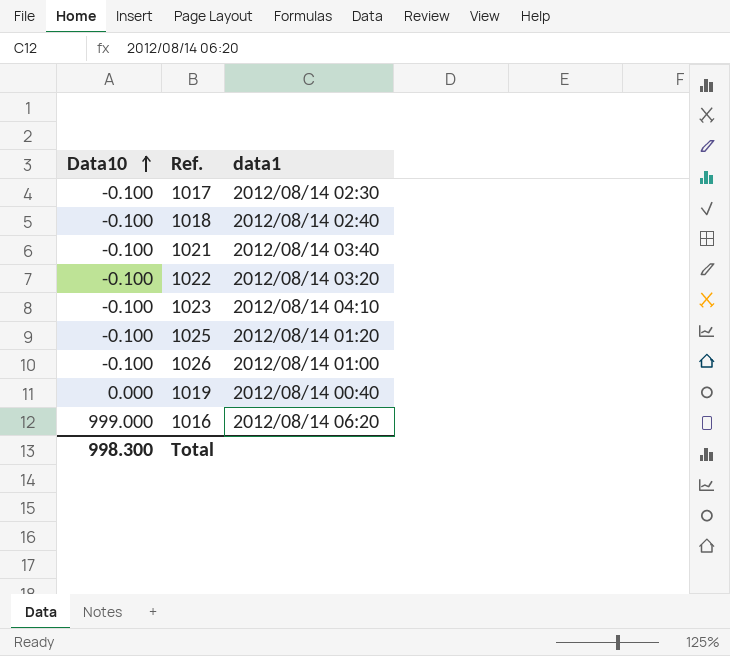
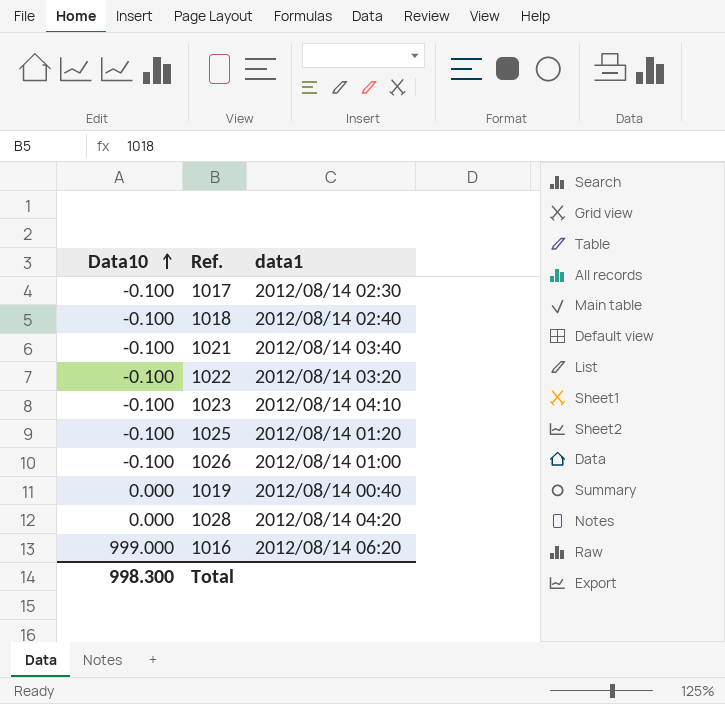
row 1028: none -> 0.000 | 2012/08/14 04:20

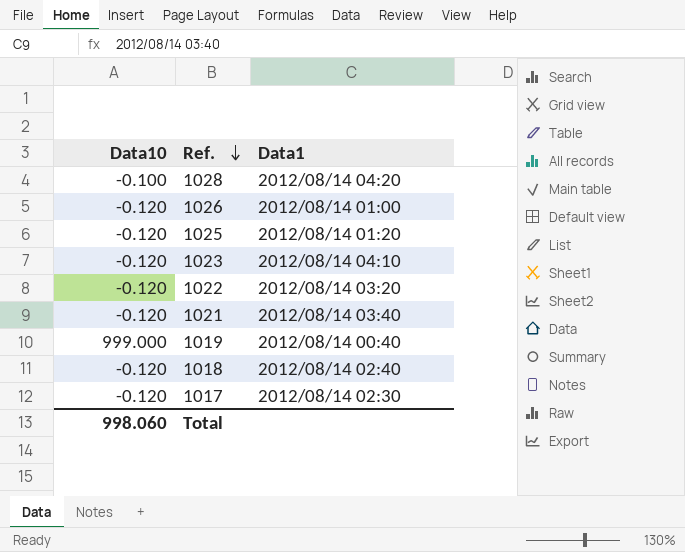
row order: Data10 ascending -> Ref. descending
column name: data1 -> Data1
row 1016: 999.000 | 2012/08/14 06:20 -> none
1028 | Data10: 0.000 -> -0.100
1026 | Data10: -0.100 -> -0.120
1025 | Data10: -0.100 -> -0.120
1023 | Data10: -0.100 -> -0.120
1022 | Data10: -0.100 -> -0.120
1021 | Data10: -0.100 -> -0.120
1019 | Data10: 0.000 -> 999.000
1018 | Data10: -0.100 -> -0.120
1017 | Data10: -0.100 -> -0.120
Total | Data10: 998.300 -> 998.060

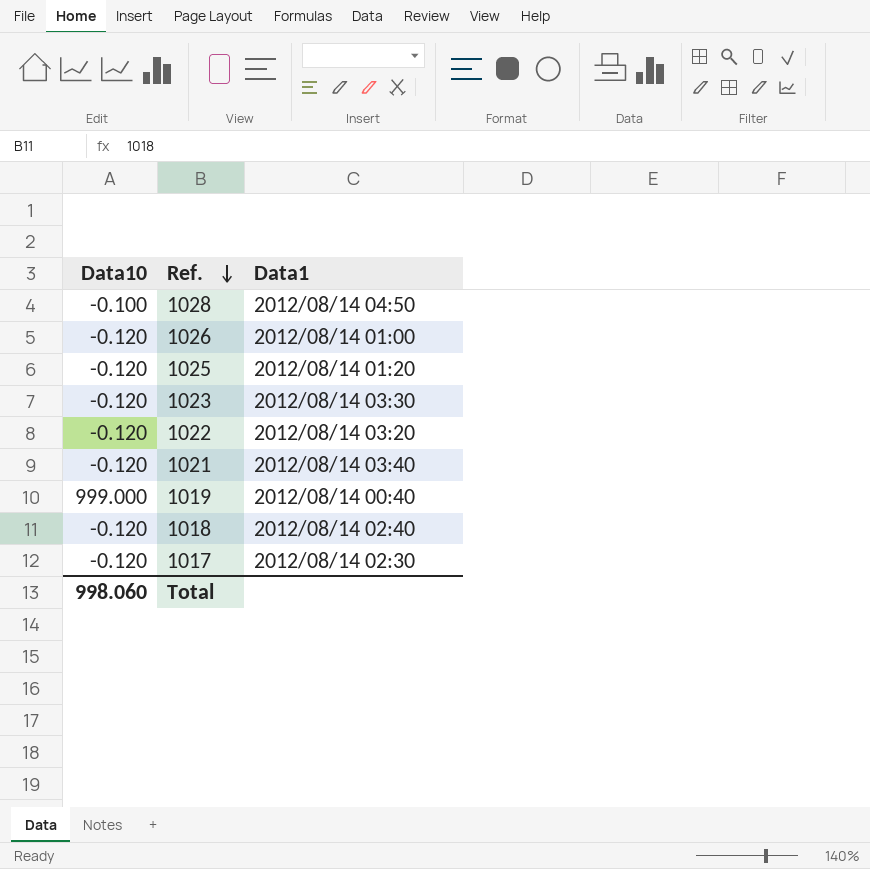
1028 | Data1: 2012/08/14 04:20 -> 2012/08/14 04:50
1023 | Data1: 2012/08/14 04:10 -> 2012/08/14 03:30

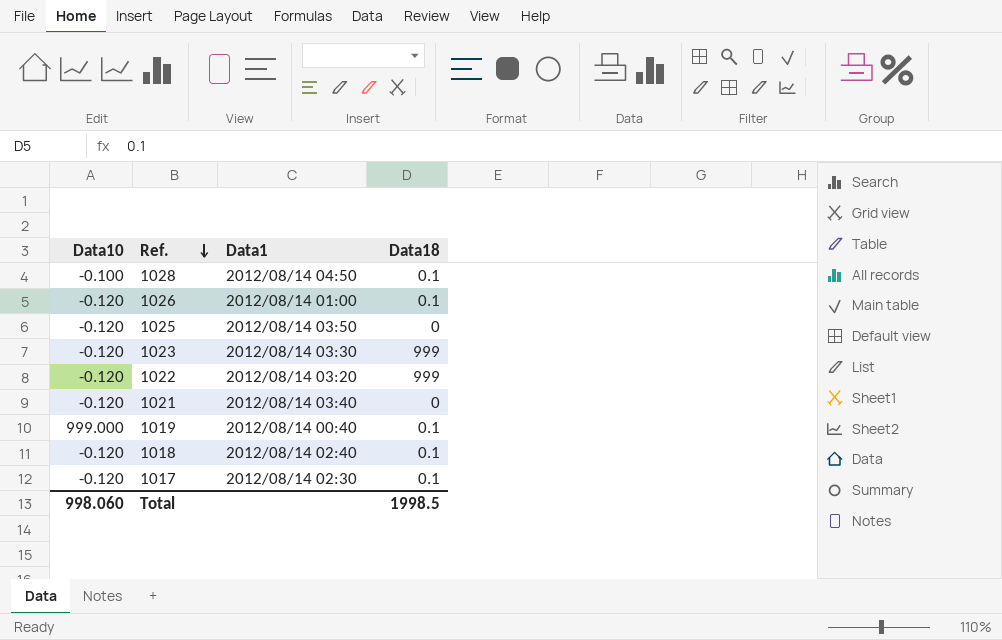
column Data18 | position: none -> 4
1025 | Data1: 2012/08/14 01:20 -> 2012/08/14 03:50

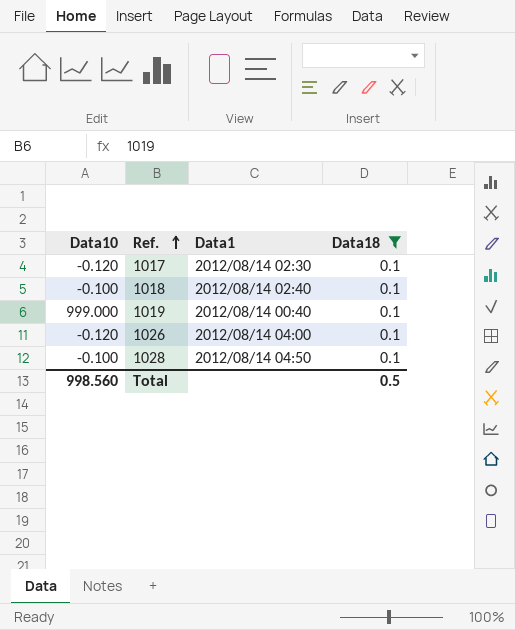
filter: none -> Data18 = 0.1
row order: Ref. descending -> Ref. ascending
1018 | Data10: -0.120 -> -0.100
1026 | Data1: 2012/08/14 01:00 -> 2012/08/14 04:00
Total | Data10: 998.060 -> 998.560
Total | Data18: 1998.5 -> 0.5

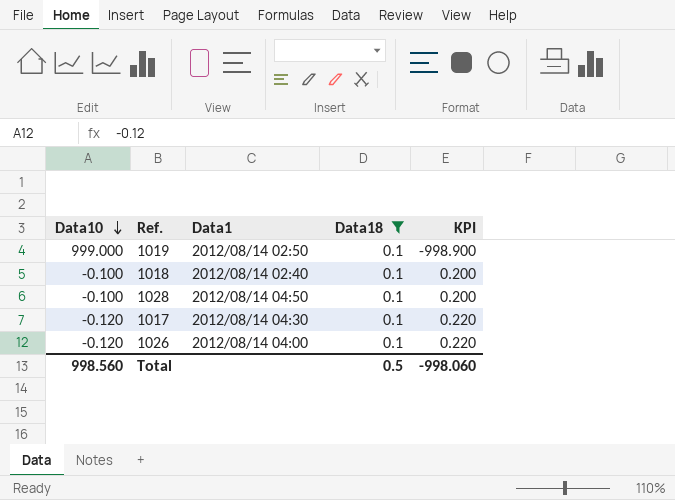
row order: Ref. ascending -> Data10 descending
column KPI | formula: none -> [Data18] - [Data10]
1019 | Data1: 2012/08/14 00:40 -> 2012/08/14 02:50
1017 | Data1: 2012/08/14 02:30 -> 2012/08/14 04:30

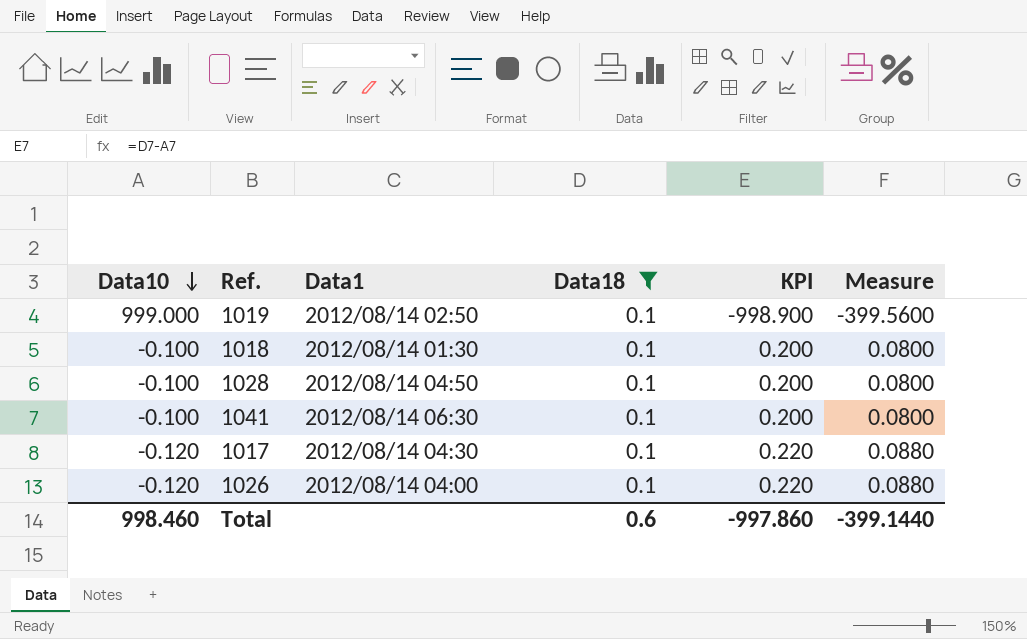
column Measure | formula: none -> [KPI] * 0.4
1018 | Data1: 2012/08/14 02:40 -> 2012/08/14 01:30
row 1041: none -> -0.100 | 2012/08/14 06:30 | 0.1 | 0.200 | 0.0800
Total | Data10: 998.560 -> 998.460
Total | Data18: 0.5 -> 0.6
Total | KPI: -998.060 -> -997.860

